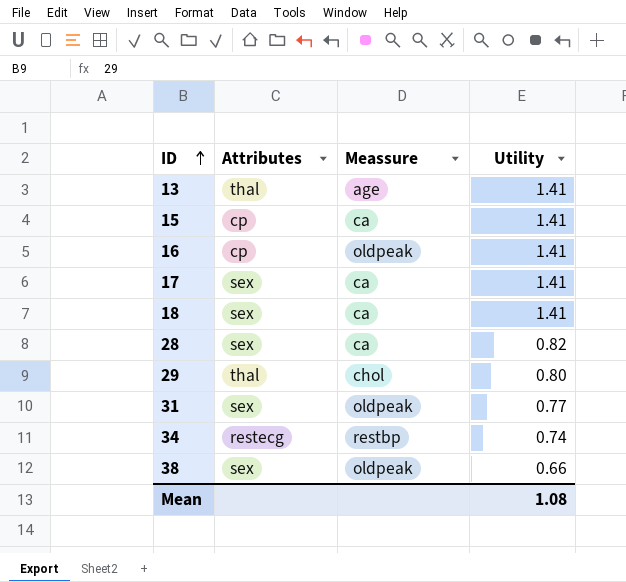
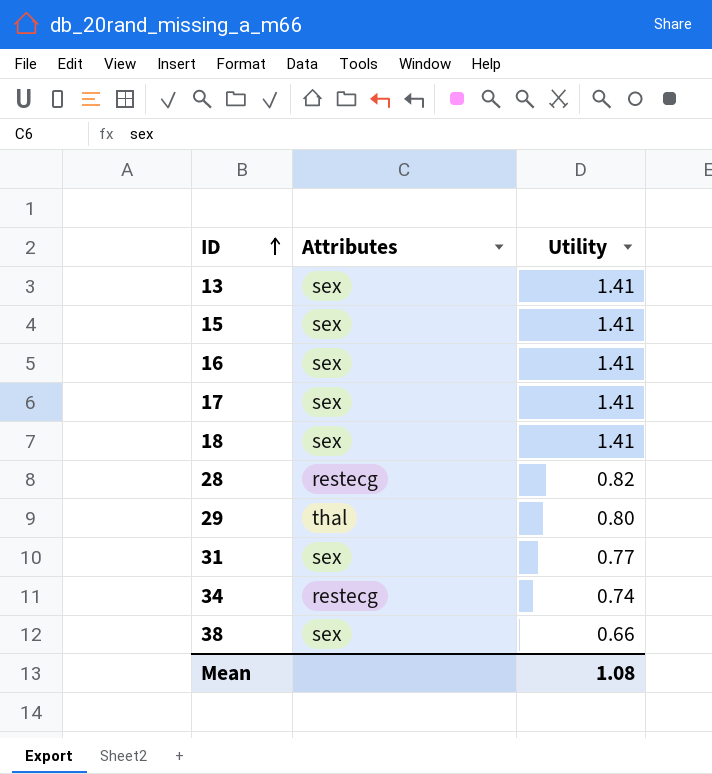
column Meassure | position: 3 -> none
13 | Attributes: thal -> sex
15 | Attributes: cp -> sex
16 | Attributes: cp -> sex
28 | Attributes: sex -> restecg

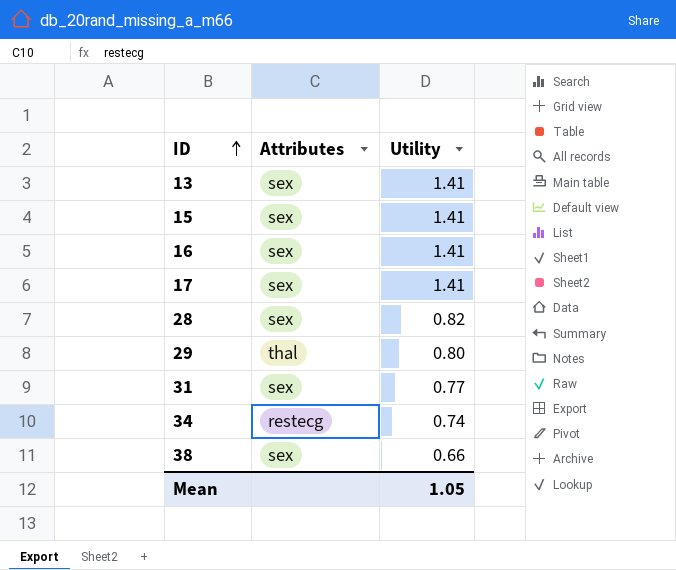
row 18: sex | 1.41 -> none
28 | Attributes: restecg -> sex
Mean | Utility: 1.08 -> 1.05

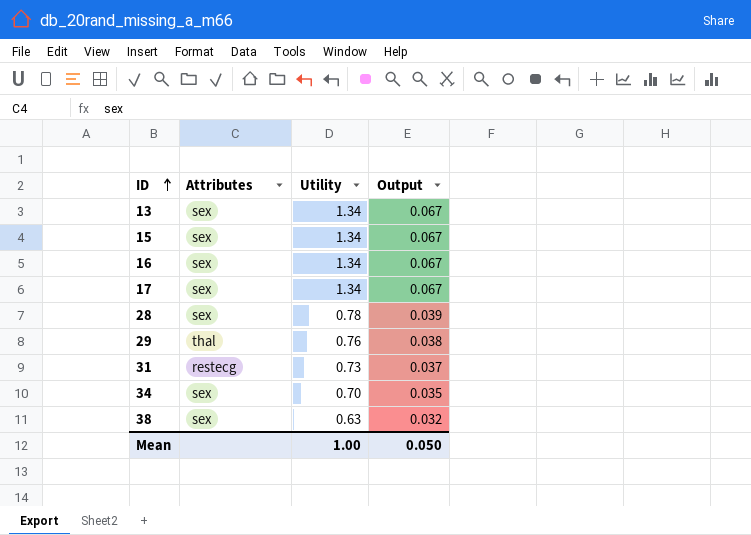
column Output | formula: none -> [Utility] * 0.05
13 | Utility: 1.41 -> 1.34
15 | Utility: 1.41 -> 1.34
16 | Utility: 1.41 -> 1.34
17 | Utility: 1.41 -> 1.34
28 | Utility: 0.82 -> 0.78
29 | Utility: 0.80 -> 0.76
31 | Attributes: sex -> restecg
31 | Utility: 0.77 -> 0.73
34 | Attributes: restecg -> sex
34 | Utility: 0.74 -> 0.70
38 | Utility: 0.66 -> 0.63
Mean | Utility: 1.05 -> 1.00

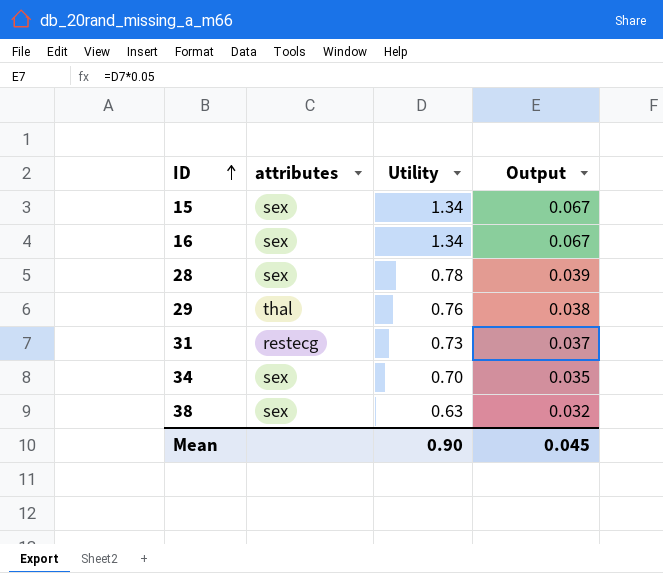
column name: Attributes -> attributes
row 13: sex | 1.34 | 0.067 -> none
row 17: sex | 1.34 | 0.067 -> none
Mean | Utility: 1.00 -> 0.90
Mean | Output: 0.050 -> 0.045

